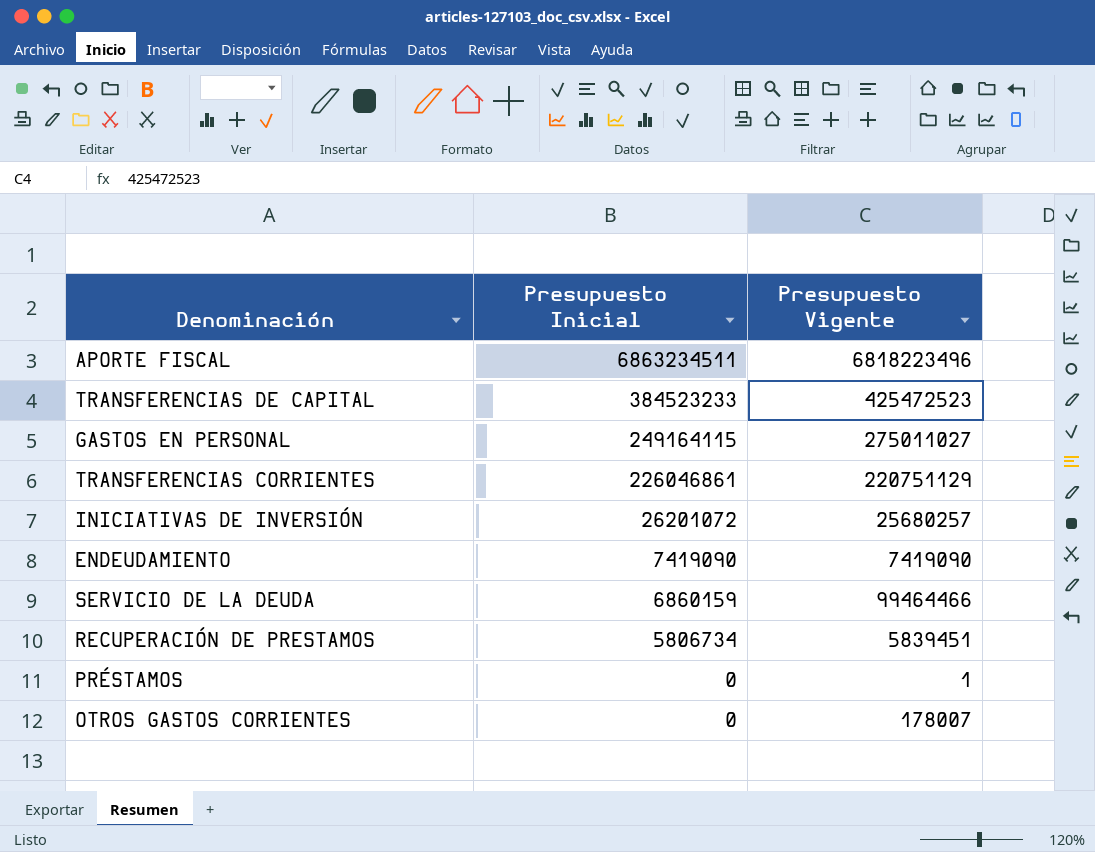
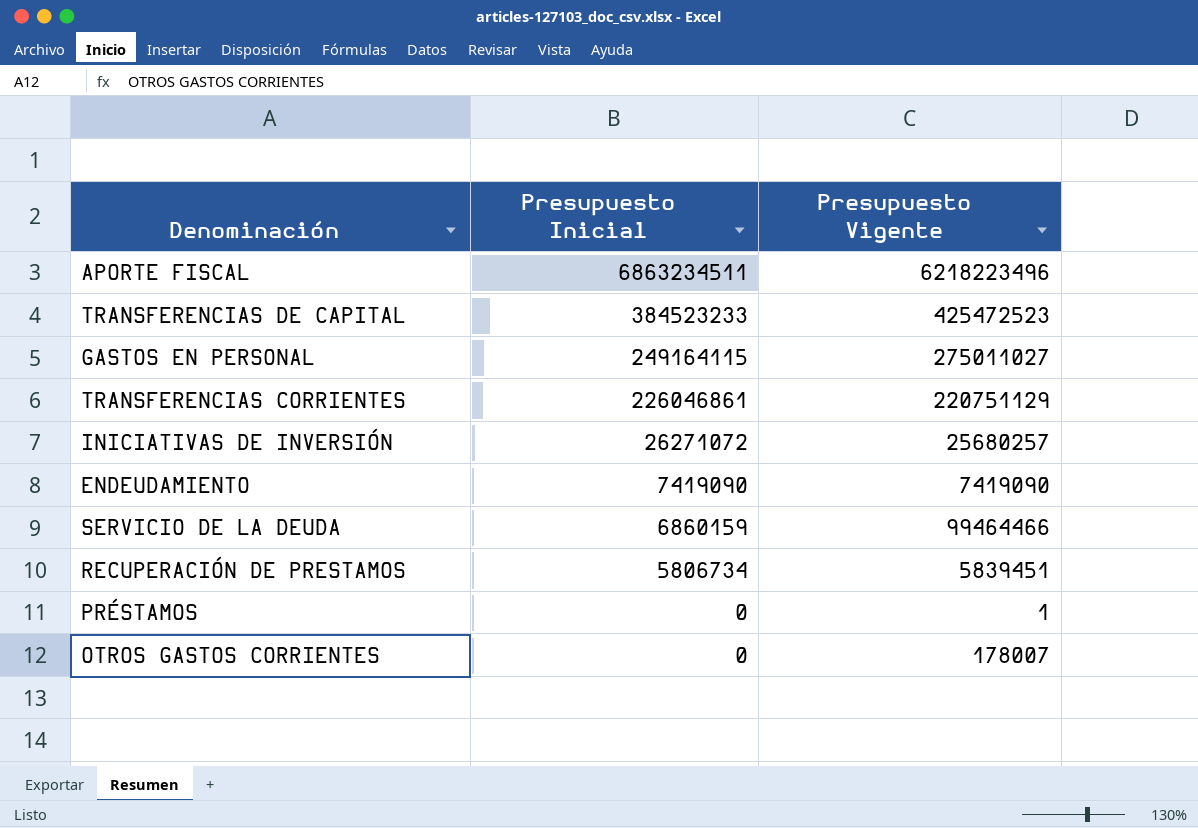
APORTE FISCAL | Presupuesto Vigente: 6818223496 -> 6218223496
INICIATIVAS DE INVERSIÓN | Presupuesto Inicial: 26201072 -> 26271072

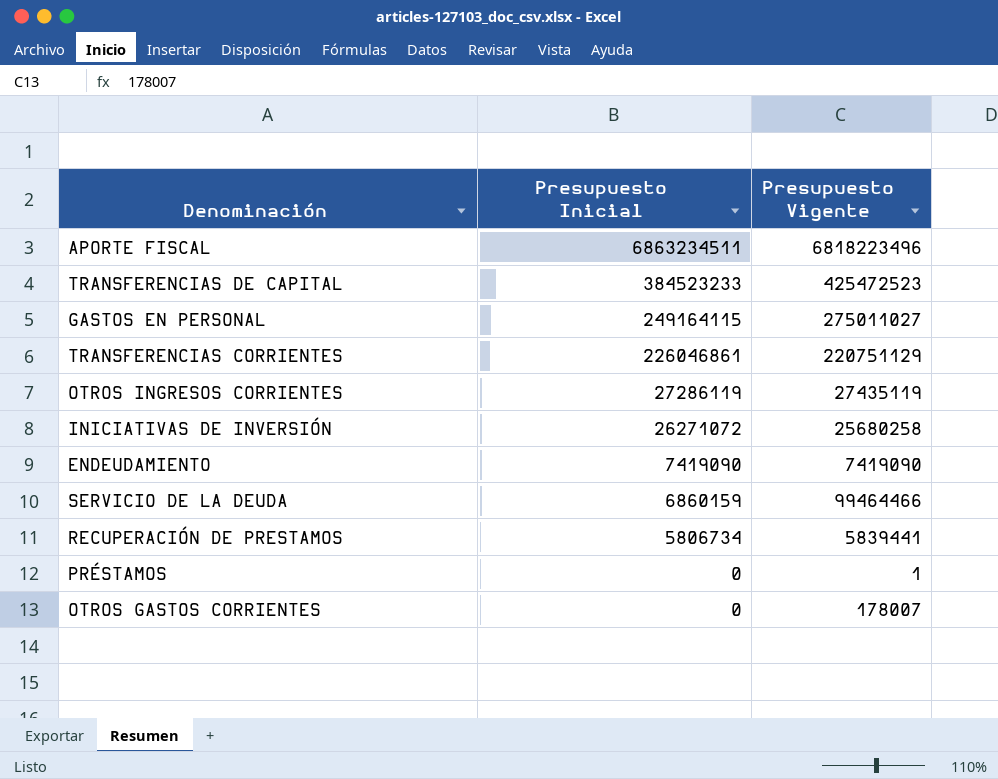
APORTE FISCAL | Presupuesto Vigente: 6218223496 -> 6818223496
row OTROS INGRESOS CORRIENTES: none -> 27286119 | 27435119
INICIATIVAS DE INVERSIÓN | Presupuesto Vigente: 25680257 -> 25680258
RECUPERACIÓN DE PRESTAMOS | Presupuesto Vigente: 5839451 -> 5839441

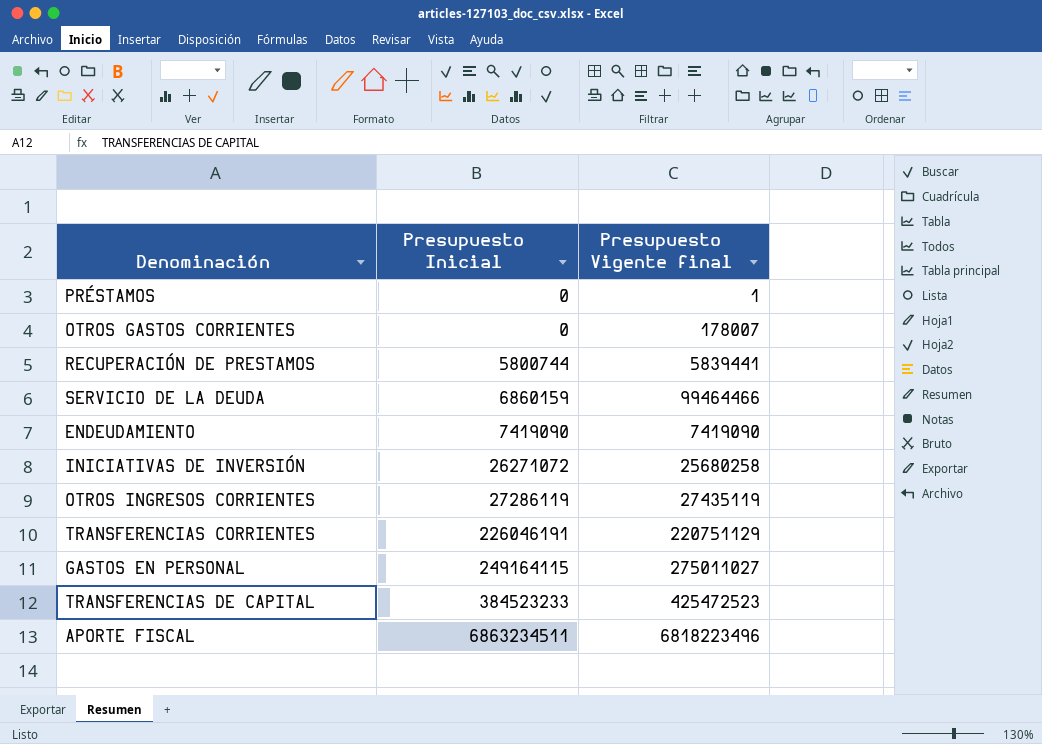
row order: Presupuesto Inicial descending -> Presupuesto Inicial ascending
column name: Presupuesto Vigente -> Presupuesto Vigente final
RECUPERACIÓN DE PRESTAMOS | Presupuesto Inicial: 5806734 -> 5800744
TRANSFERENCIAS CORRIENTES | Presupuesto Inicial: 226046861 -> 226046191

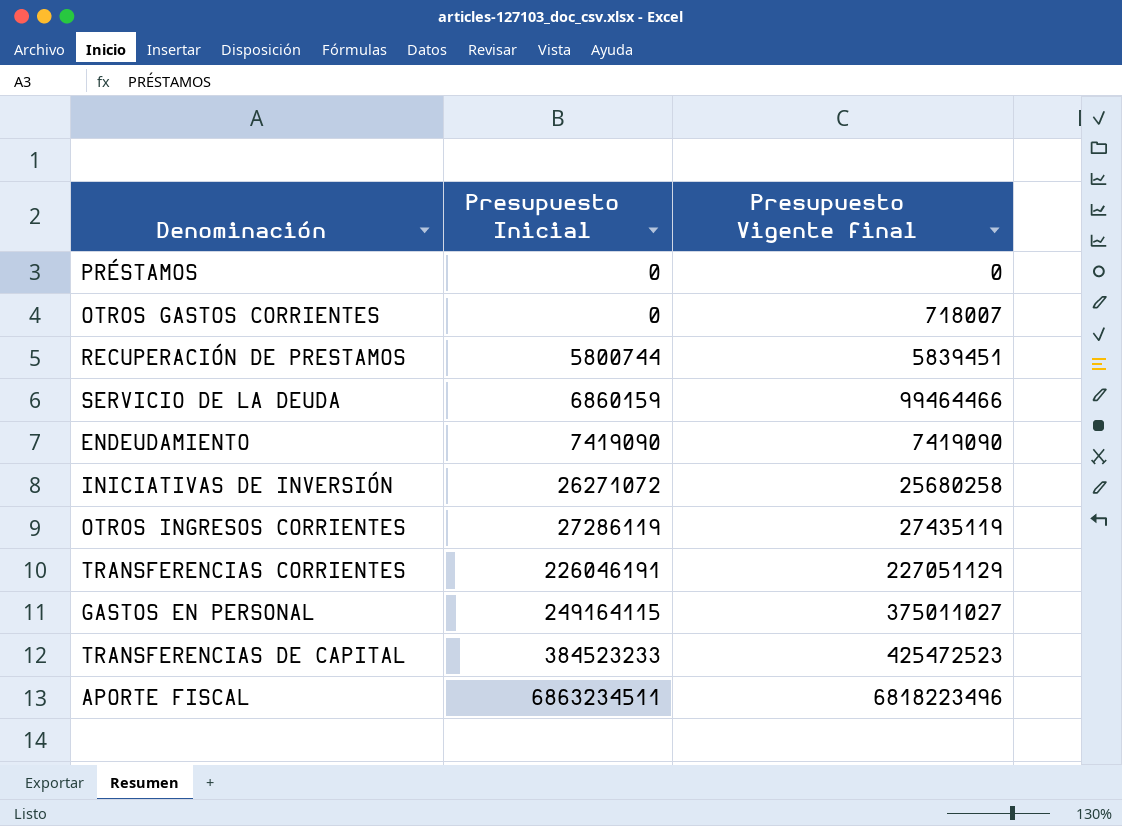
PRÉSTAMOS | Presupuesto Vigente final: 1 -> 0
OTROS GASTOS CORRIENTES | Presupuesto Vigente final: 178007 -> 718007
RECUPERACIÓN DE PRESTAMOS | Presupuesto Vigente final: 5839441 -> 5839451
TRANSFERENCIAS CORRIENTES | Presupuesto Vigente final: 220751129 -> 227051129
GASTOS EN PERSONAL | Presupuesto Vigente final: 275011027 -> 375011027

